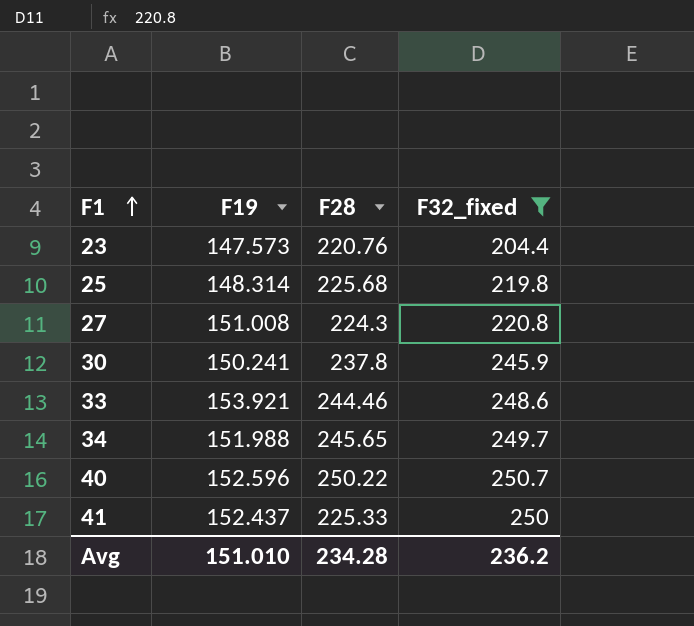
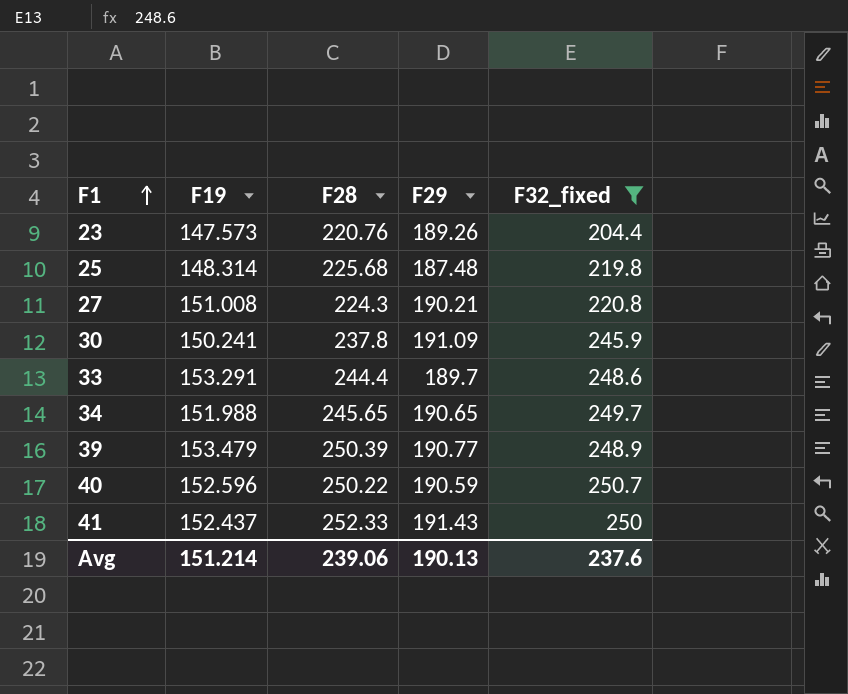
column F29 | position: none -> 4
33 | F19: 153.921 -> 153.291
33 | F28: 244.46 -> 244.4
row 39: none -> 153.479 | 250.39 | 190.77 | 248.9
41 | F28: 225.33 -> 252.33
Avg | F19: 151.010 -> 151.214
Avg | F28: 234.28 -> 239.06
Avg | F32_fixed: 236.2 -> 237.6

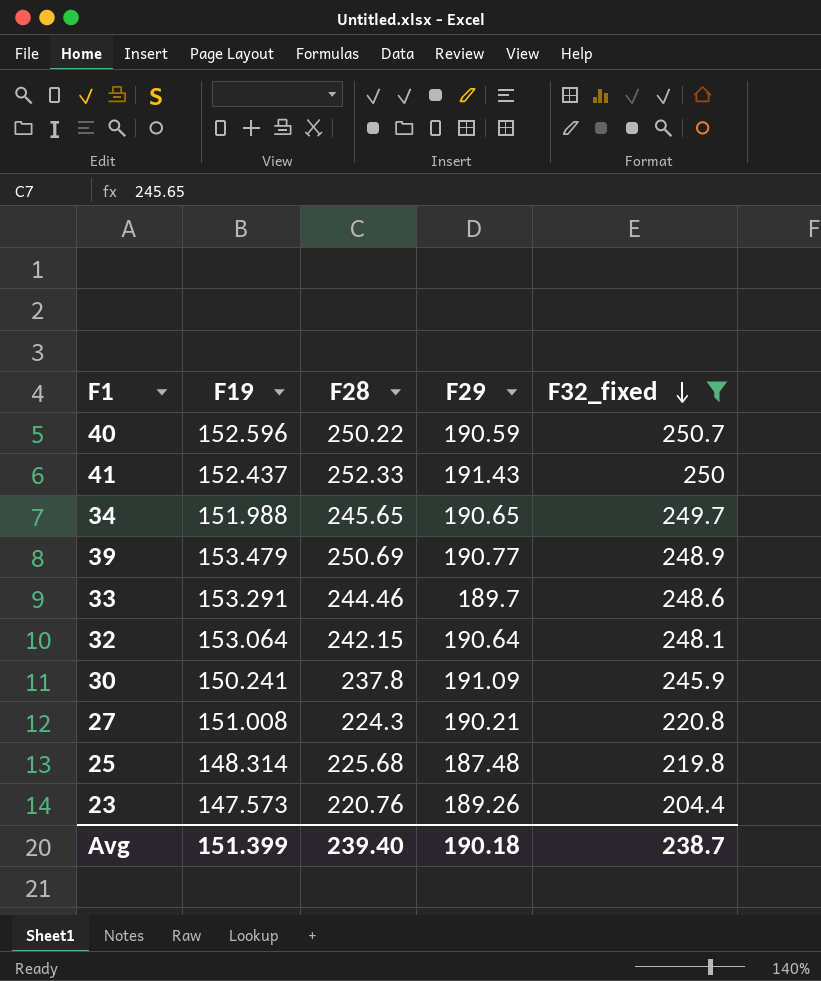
row order: F1 ascending -> F32_fixed descending
39 | F28: 250.39 -> 250.69
33 | F28: 244.4 -> 244.46
row 32: none -> 153.064 | 242.15 | 190.64 | 248.1
Avg | F19: 151.214 -> 151.399
Avg | F28: 239.06 -> 239.40
Avg | F29: 190.13 -> 190.18
Avg | F32_fixed: 237.6 -> 238.7

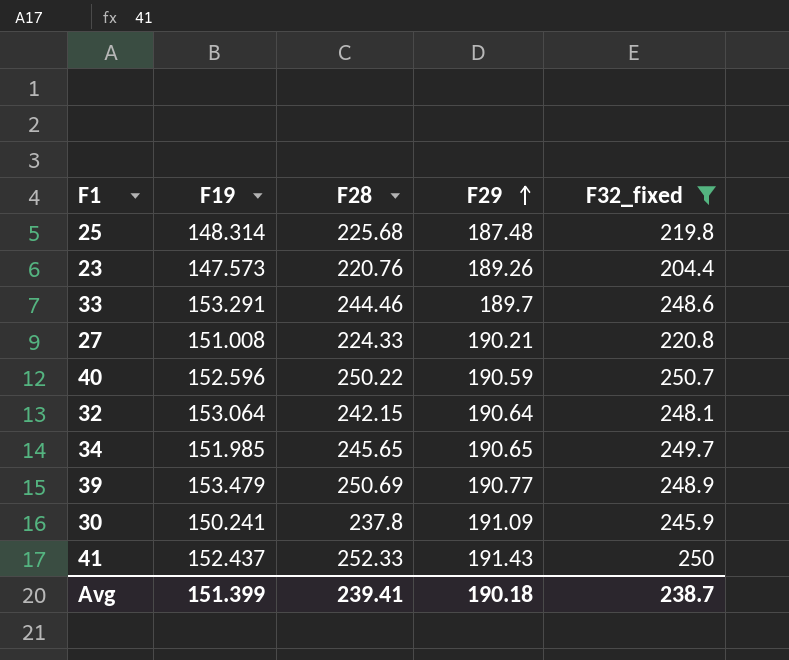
row order: F32_fixed descending -> F29 ascending
27 | F28: 224.3 -> 224.33
34 | F19: 151.988 -> 151.985
Avg | F28: 239.40 -> 239.41

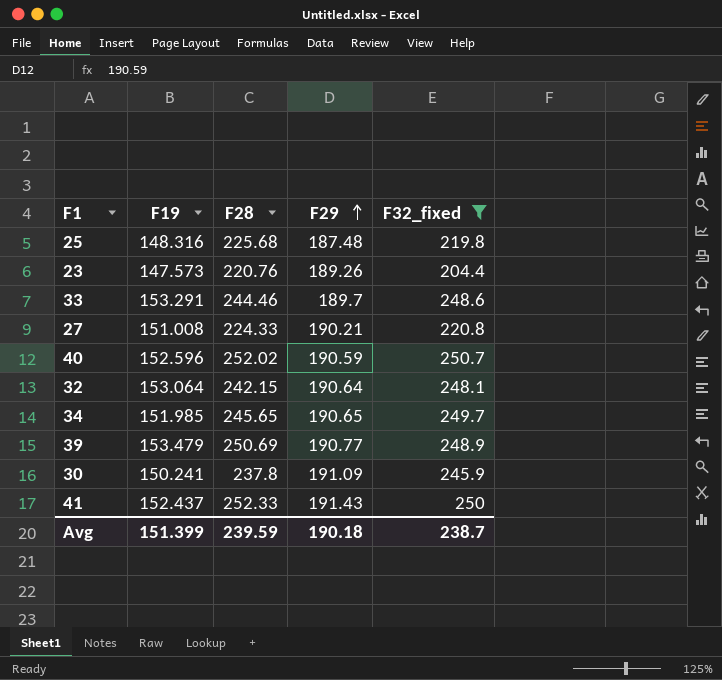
25 | F19: 148.314 -> 148.316
40 | F28: 250.22 -> 252.02
Avg | F28: 239.41 -> 239.59

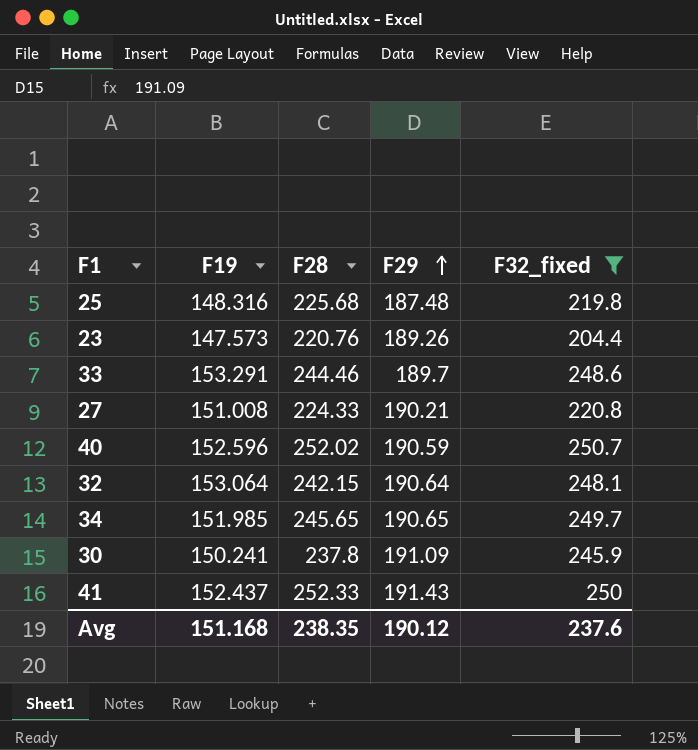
row 39: 153.479 | 250.69 | 190.77 | 248.9 -> none
Avg | F19: 151.399 -> 151.168
Avg | F28: 239.59 -> 238.35
Avg | F29: 190.18 -> 190.12
Avg | F32_fixed: 238.7 -> 237.6

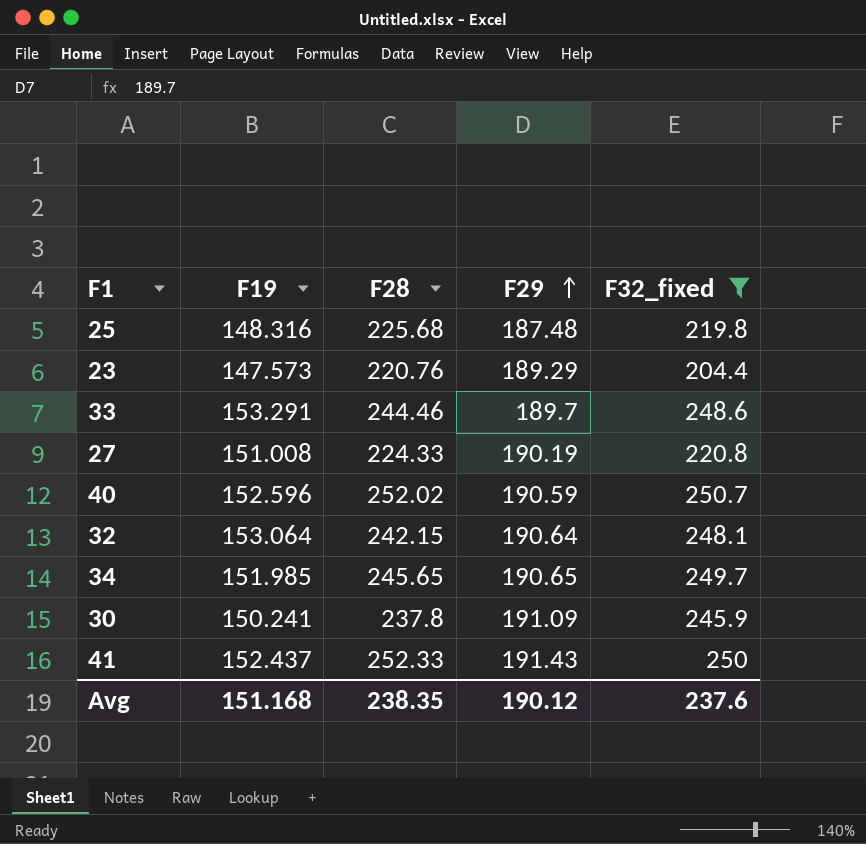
23 | F29: 189.26 -> 189.29
27 | F29: 190.21 -> 190.19

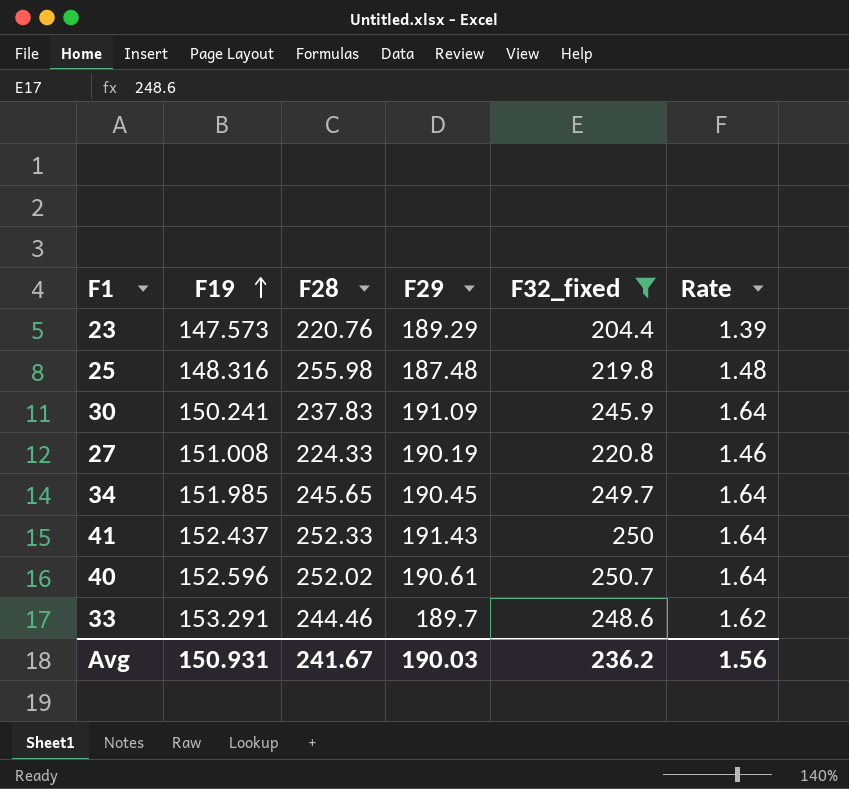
row order: F29 ascending -> F19 ascending
column Rate | formula: none -> [F32_fixed] / [F19]
row 32: 153.064 | 242.15 | 190.64 | 248.1 -> none
25 | F28: 225.68 -> 255.98
30 | F28: 237.8 -> 237.83
34 | F29: 190.65 -> 190.45
40 | F29: 190.59 -> 190.61
Avg | F19: 151.168 -> 150.931
Avg | F28: 238.35 -> 241.67
Avg | F29: 190.12 -> 190.03
Avg | F32_fixed: 237.6 -> 236.2

